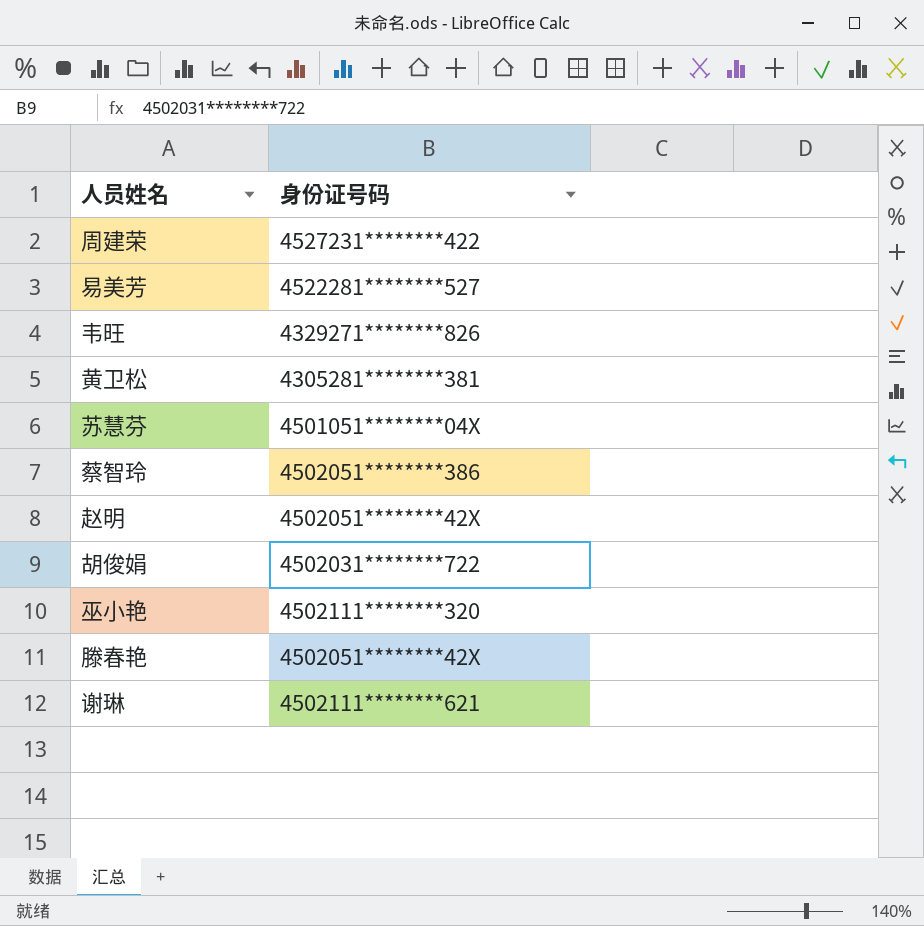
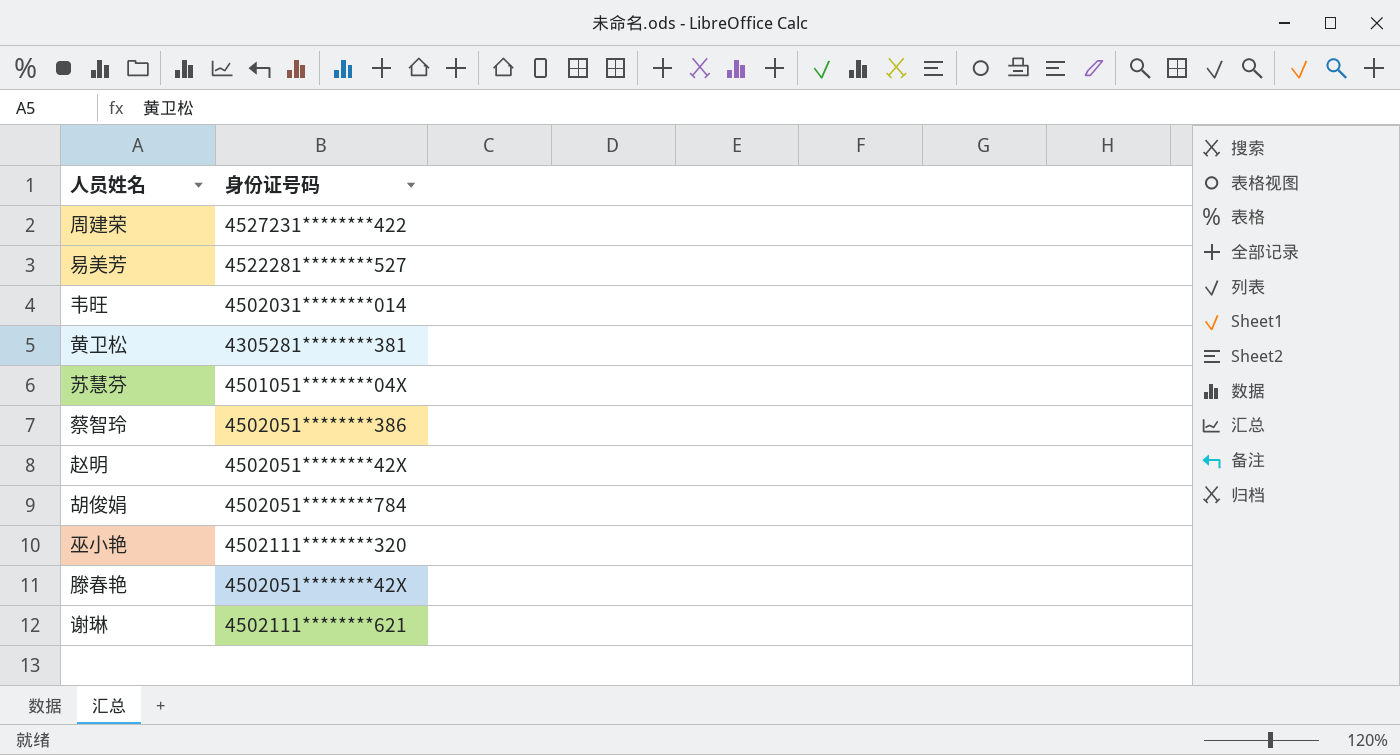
韦旺 | 身份证号码: 4329271********826 -> 4502031********014
胡俊娟 | 身份证号码: 4502031********722 -> 4502051********784

